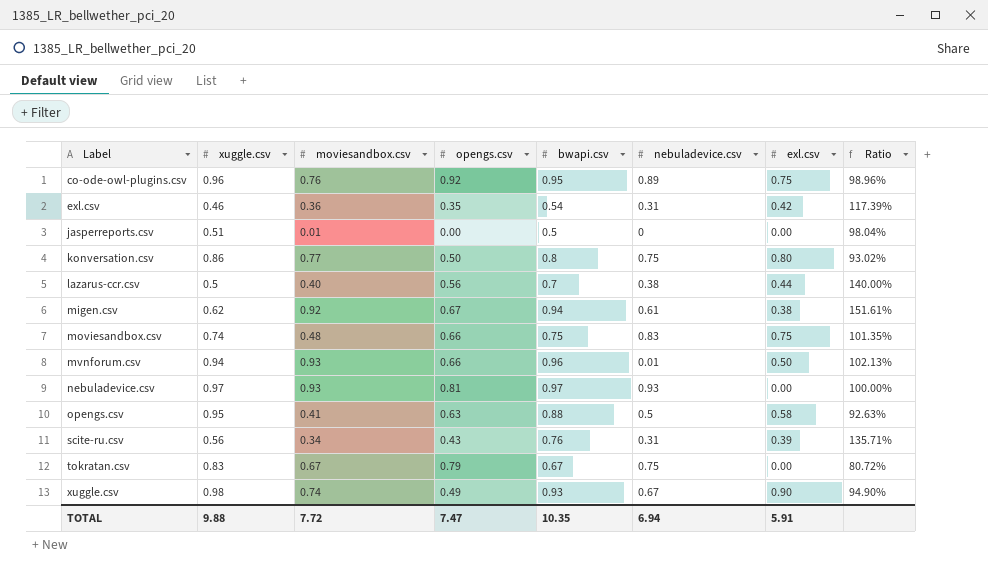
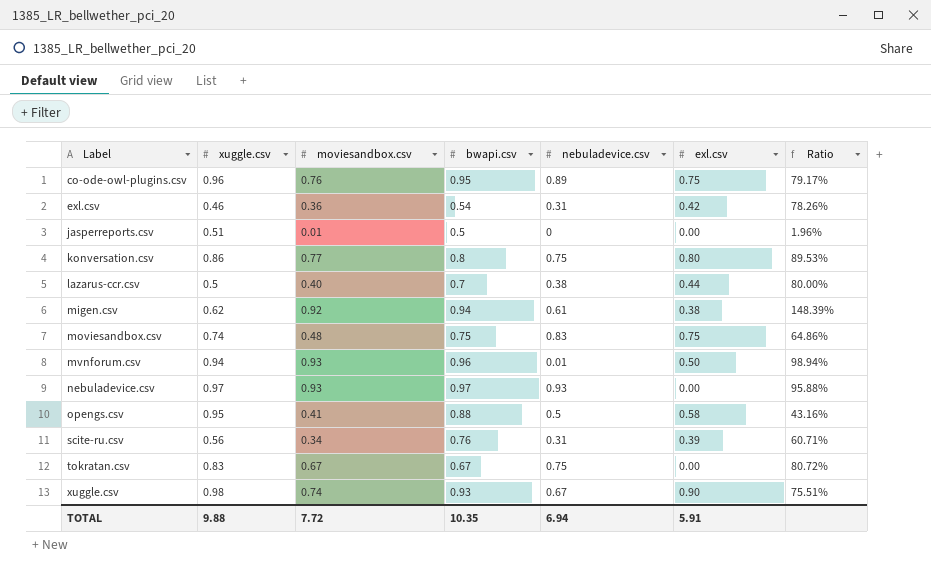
column opengs.csv | position: 4 -> none
column Ratio | formula: [bwapi.csv] / [xuggle.csv] -> [moviesandbox.csv] / [xuggle.csv]

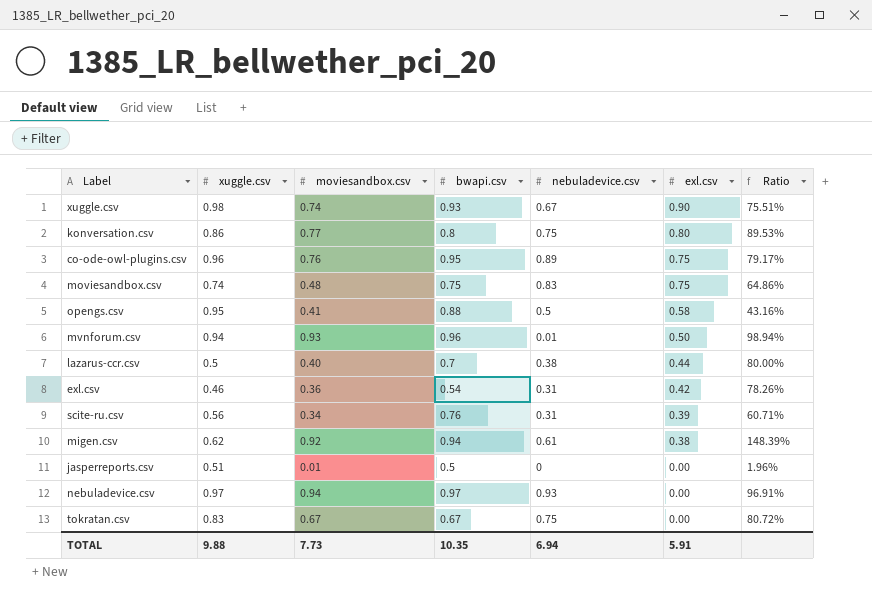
row order: Label ascending -> exl.csv descending
nebuladevice.csv | moviesandbox.csv: 0.93 -> 0.94
nebuladevice.csv | Ratio: 95.88% -> 96.91%
TOTAL | moviesandbox.csv: 7.72 -> 7.73

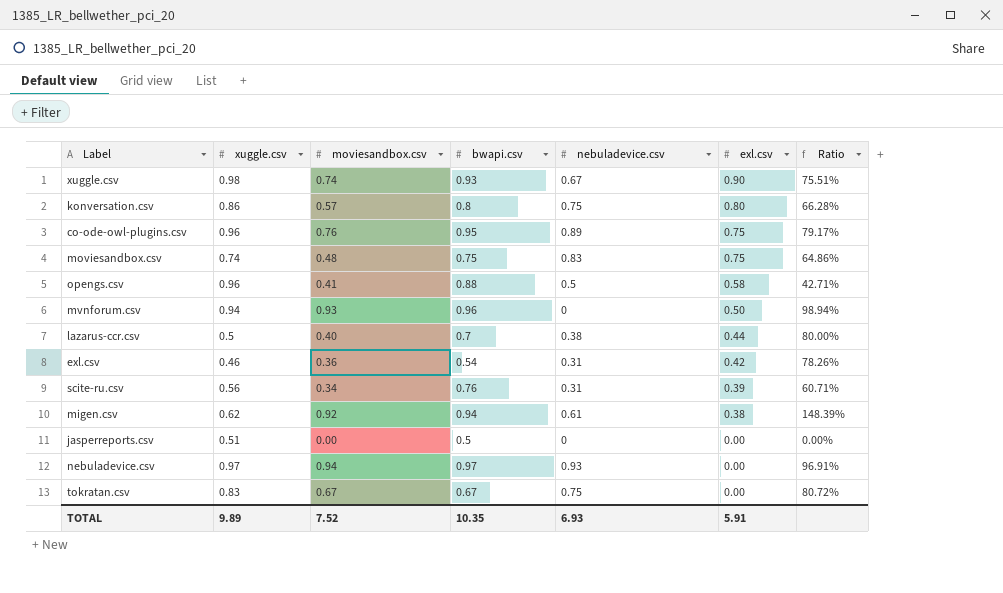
konversation.csv | moviesandbox.csv: 0.77 -> 0.57
konversation.csv | Ratio: 89.53% -> 66.28%
opengs.csv | xuggle.csv: 0.95 -> 0.96
opengs.csv | Ratio: 43.16% -> 42.71%
mvnforum.csv | nebuladevice.csv: 0.01 -> 0
jasperreports.csv | moviesandbox.csv: 0.01 -> 0.00
jasperreports.csv | Ratio: 1.96% -> 0.00%
TOTAL | xuggle.csv: 9.88 -> 9.89
TOTAL | moviesandbox.csv: 7.73 -> 7.52
TOTAL | nebuladevice.csv: 6.94 -> 6.93

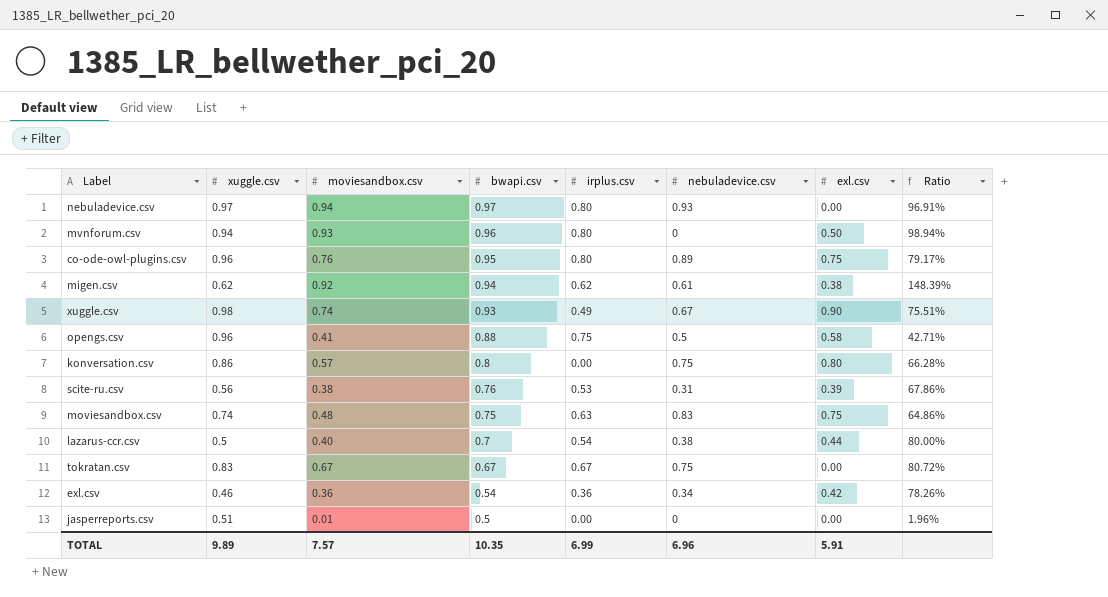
row order: exl.csv descending -> bwapi.csv descending
column irplus.csv | position: none -> 5
scite-ru.csv | moviesandbox.csv: 0.34 -> 0.38
scite-ru.csv | Ratio: 60.71% -> 67.86%
exl.csv | nebuladevice.csv: 0.31 -> 0.34
jasperreports.csv | moviesandbox.csv: 0.00 -> 0.01
jasperreports.csv | Ratio: 0.00% -> 1.96%
TOTAL | moviesandbox.csv: 7.52 -> 7.57
TOTAL | nebuladevice.csv: 6.93 -> 6.96

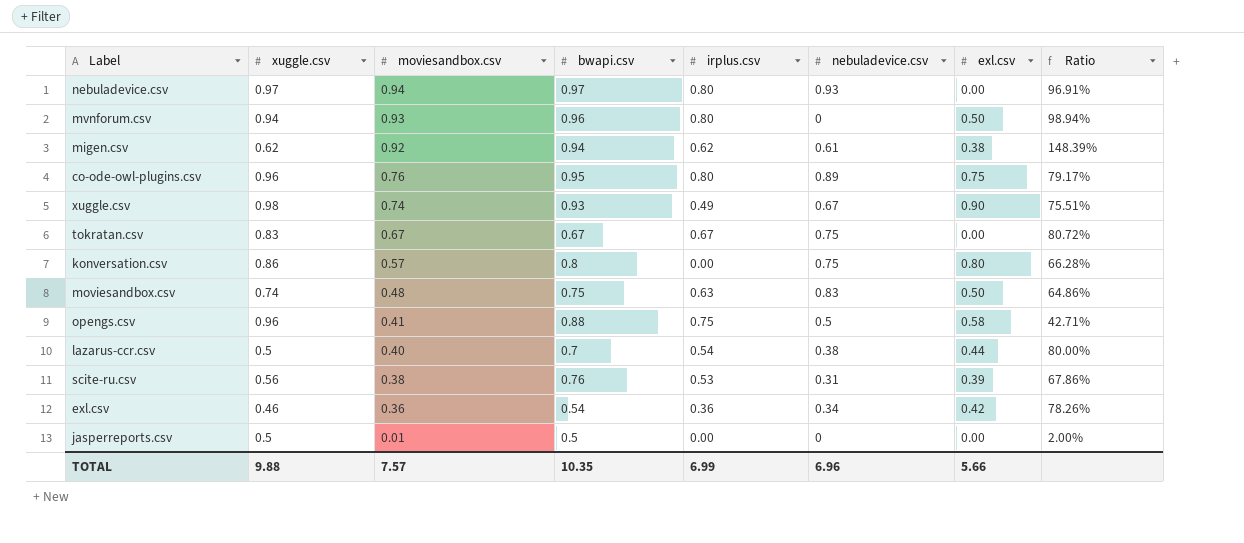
row order: bwapi.csv descending -> moviesandbox.csv descending
moviesandbox.csv | exl.csv: 0.75 -> 0.50
jasperreports.csv | xuggle.csv: 0.51 -> 0.5
jasperreports.csv | Ratio: 1.96% -> 2.00%
TOTAL | xuggle.csv: 9.89 -> 9.88
TOTAL | exl.csv: 5.91 -> 5.66

